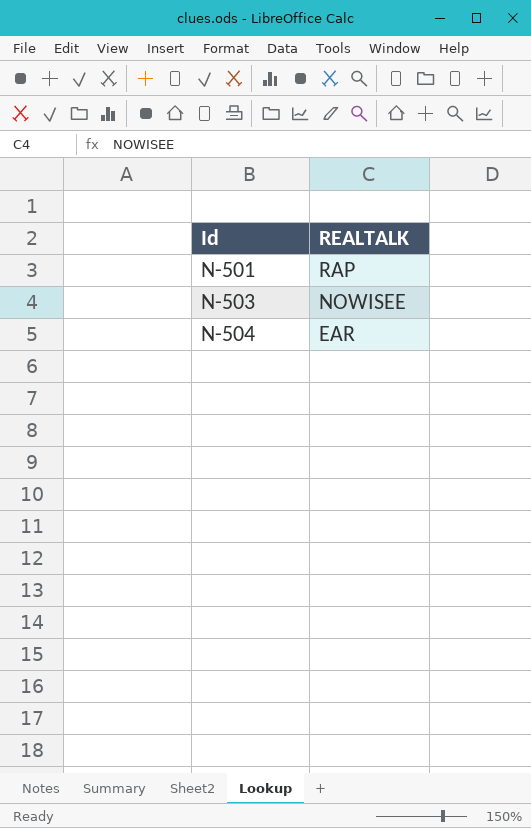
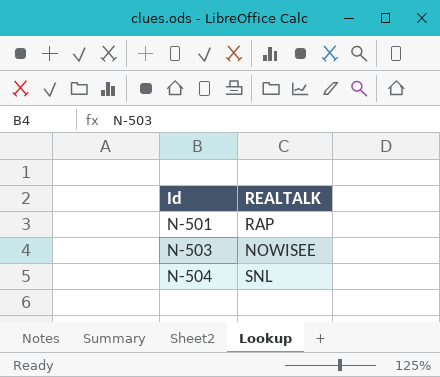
N-504 | REALTALK: EAR -> SNL

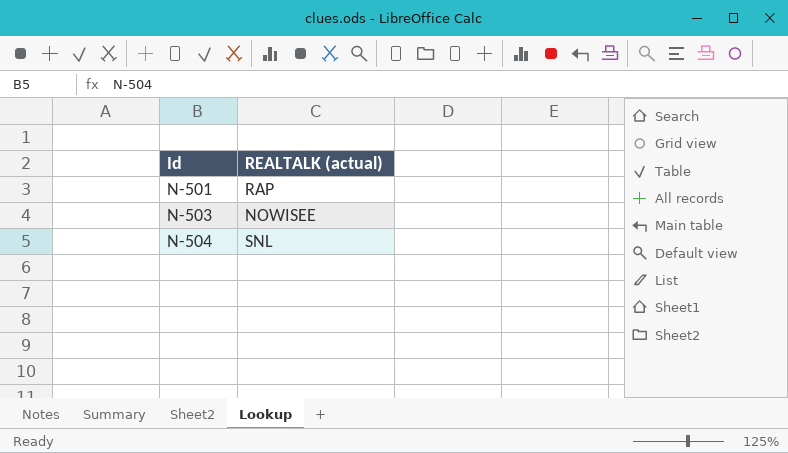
column name: REALTALK -> REALTALK (actual)

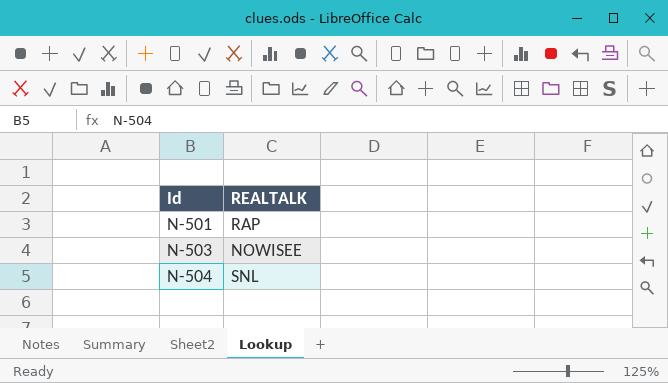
column name: REALTALK (actual) -> REALTALK

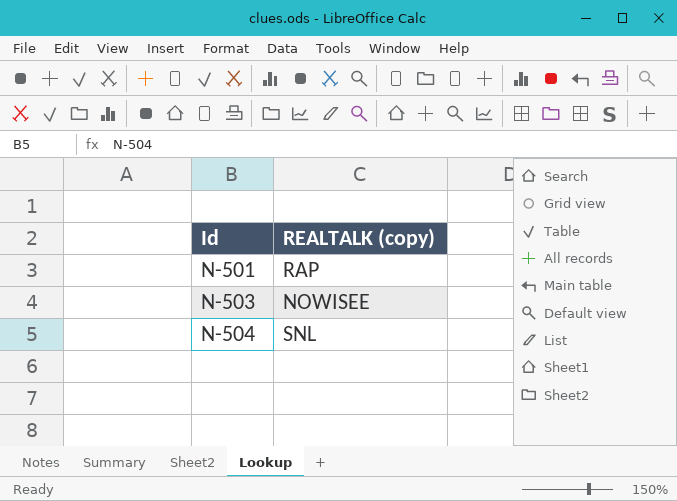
column name: REALTALK -> REALTALK (copy)

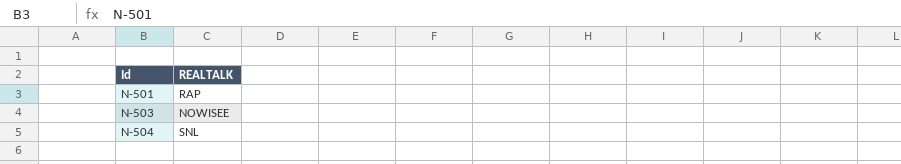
column name: REALTALK (copy) -> REALTALK

